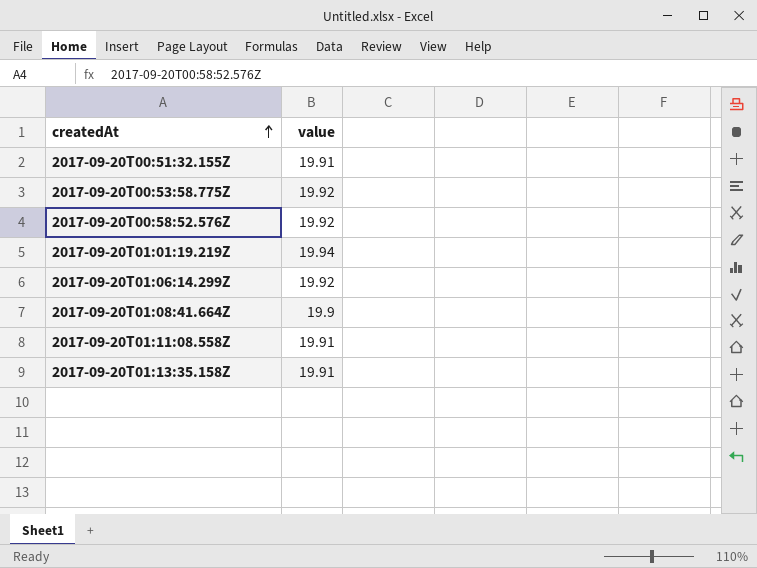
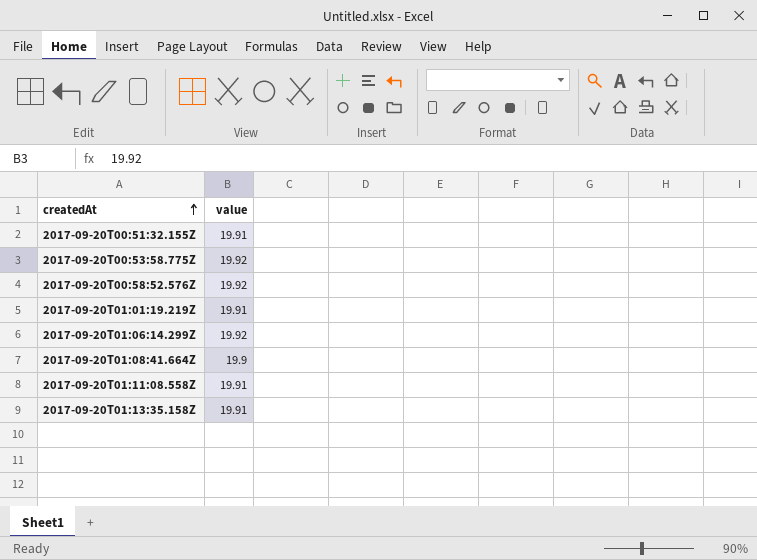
2017-09-20T01:01:19.219Z | value: 19.94 -> 19.91

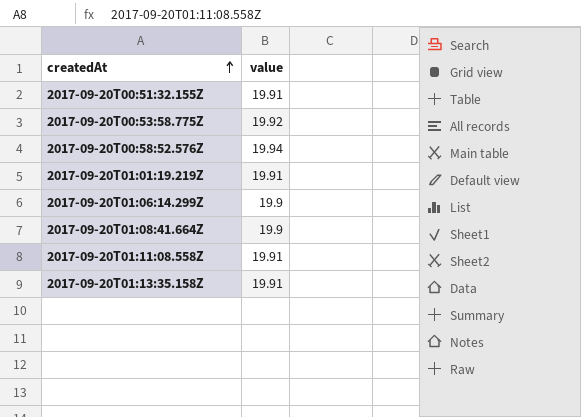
2017-09-20T00:58:52.576Z | value: 19.92 -> 19.94
2017-09-20T01:06:14.299Z | value: 19.92 -> 19.9

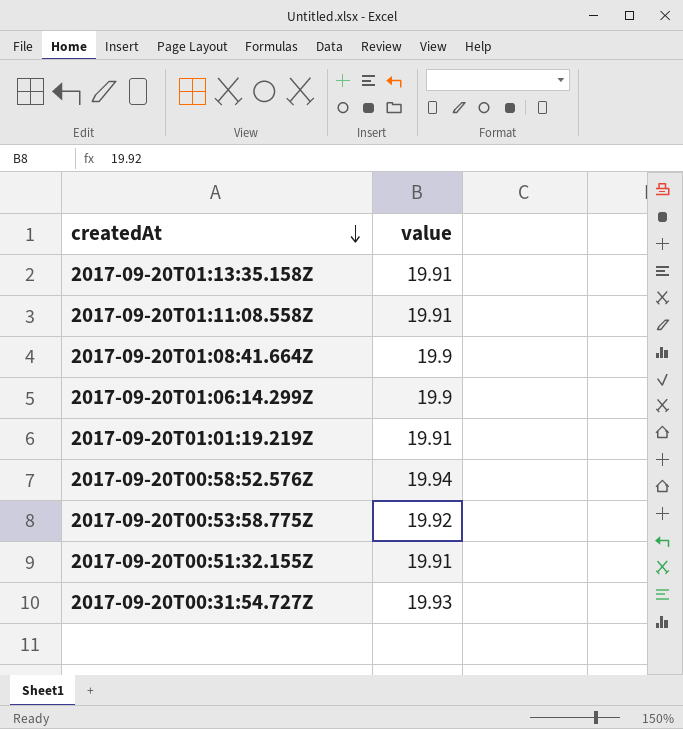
row order: createdAt ascending -> createdAt descending
row 2017-09-20T00:31:54.727Z: none -> 19.93

